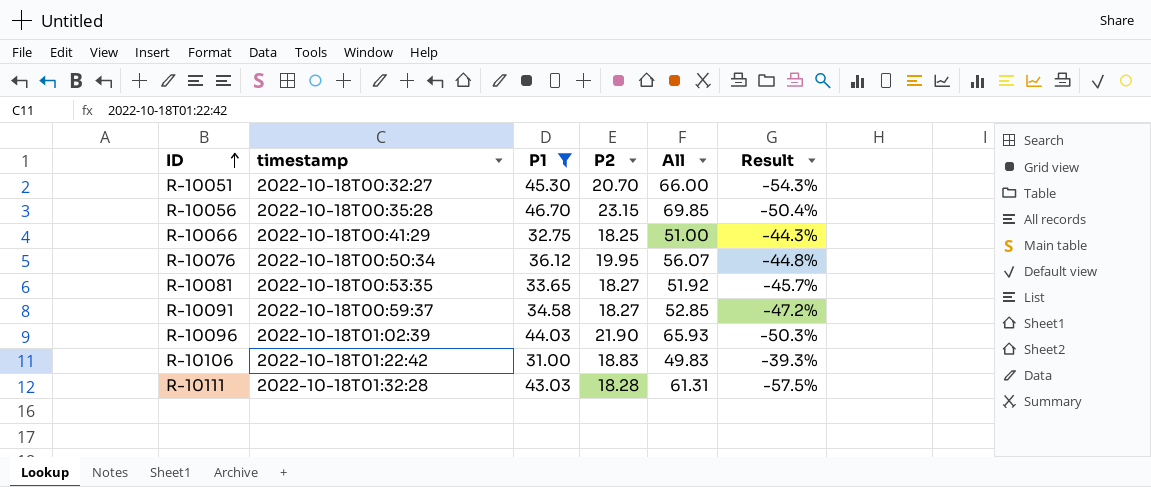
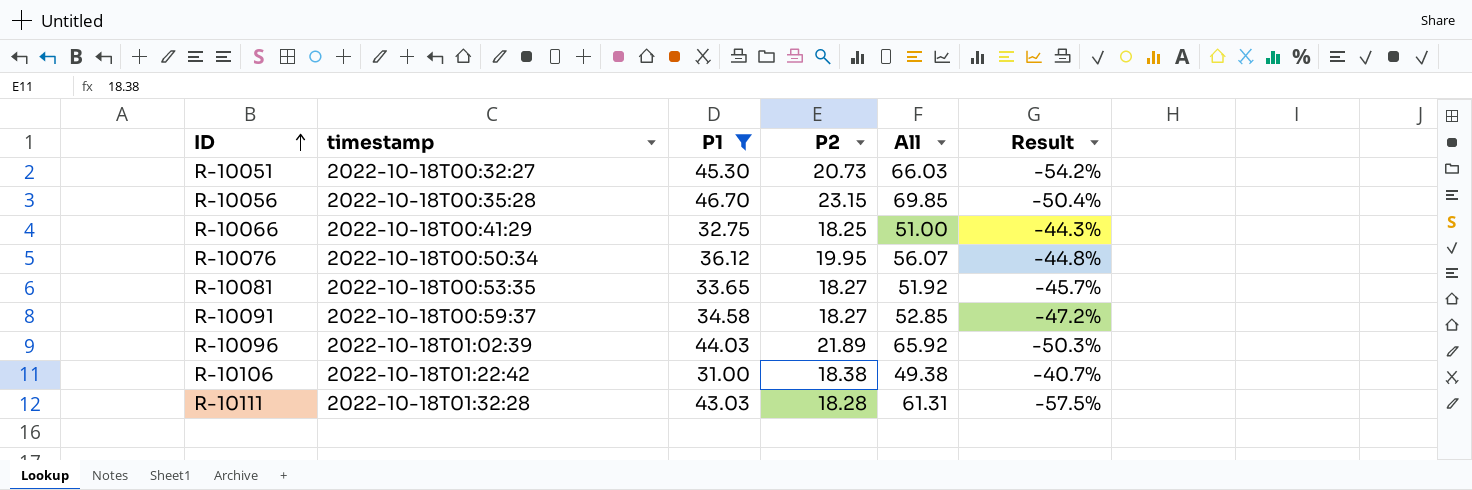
R-10051 | P2: 20.70 -> 20.73
R-10051 | All: 66.00 -> 66.03
R-10051 | Result: -54.3% -> -54.2%
R-10096 | P2: 21.90 -> 21.89
R-10096 | All: 65.93 -> 65.92
R-10106 | P2: 18.83 -> 18.38
R-10106 | All: 49.83 -> 49.38
R-10106 | Result: -39.3% -> -40.7%

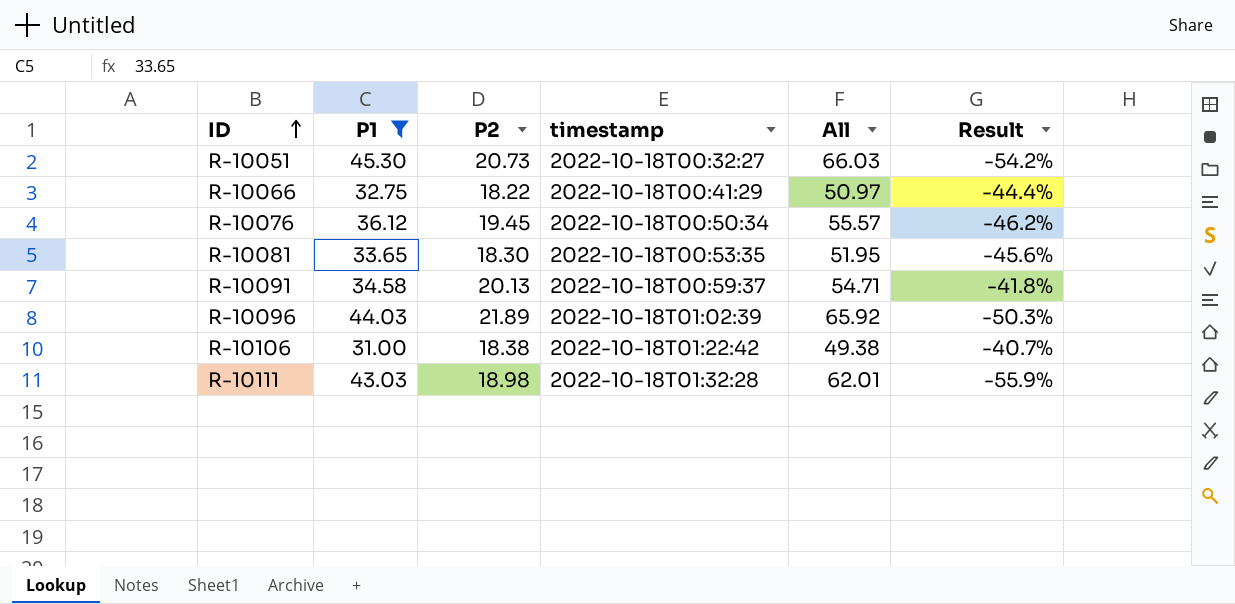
column timestamp | position: 2 -> 4
row R-10056: 2022-10-18T00:35:28 | 46.70 | 23.15 | 69.85 | -50.4% -> none
R-10066 | P2: 18.25 -> 18.22
R-10066 | All: 51.00 -> 50.97
R-10066 | Result: -44.3% -> -44.4%
R-10076 | P2: 19.95 -> 19.45
R-10076 | All: 56.07 -> 55.57
R-10076 | Result: -44.8% -> -46.2%
R-10081 | P2: 18.27 -> 18.30
R-10081 | All: 51.92 -> 51.95
R-10081 | Result: -45.7% -> -45.6%
R-10091 | P2: 18.27 -> 20.13
R-10091 | All: 52.85 -> 54.71
R-10091 | Result: -47.2% -> -41.8%
R-10111 | P2: 18.28 -> 18.98
R-10111 | All: 61.31 -> 62.01
R-10111 | Result: -57.5% -> -55.9%

